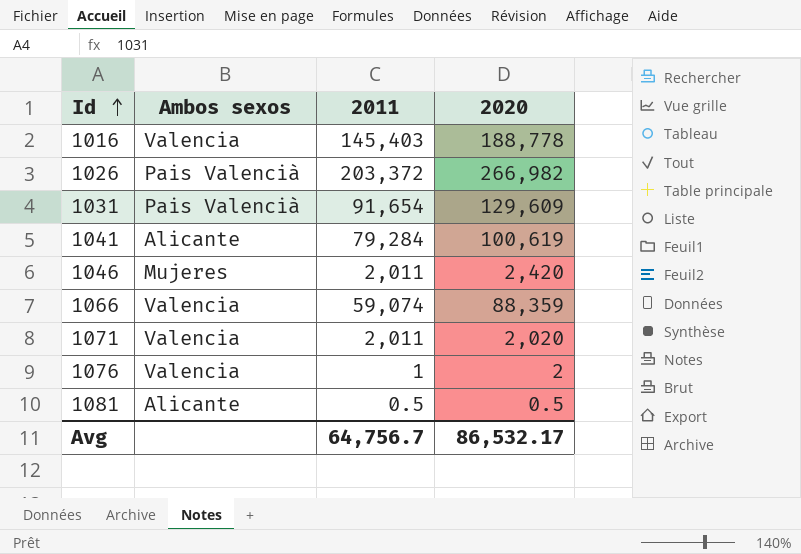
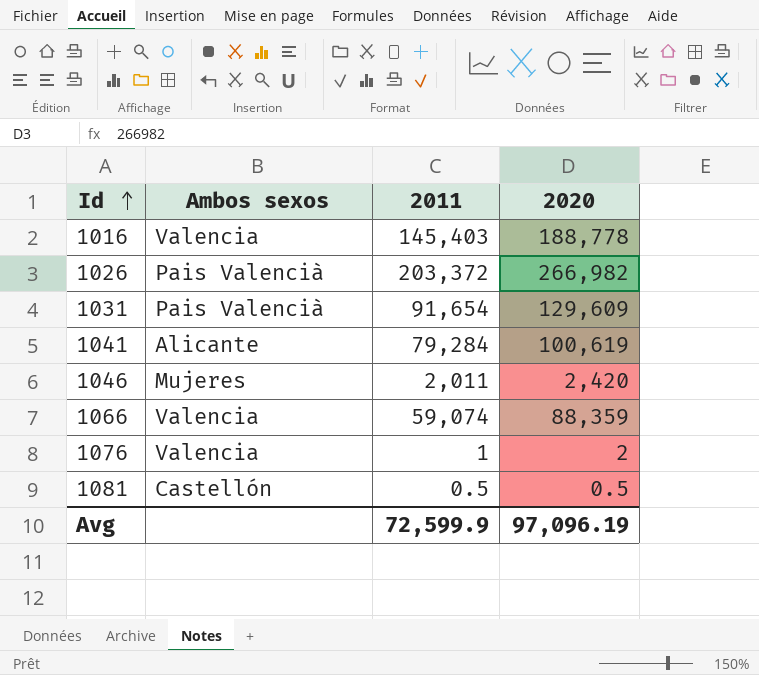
row 1071: Valencia | 2,011 | 2,020 -> none
1081 | Ambos sexos: Alicante -> Castellón
Avg | 2011: 64,756.7 -> 72,599.9
Avg | 2020: 86,532.17 -> 97,096.19

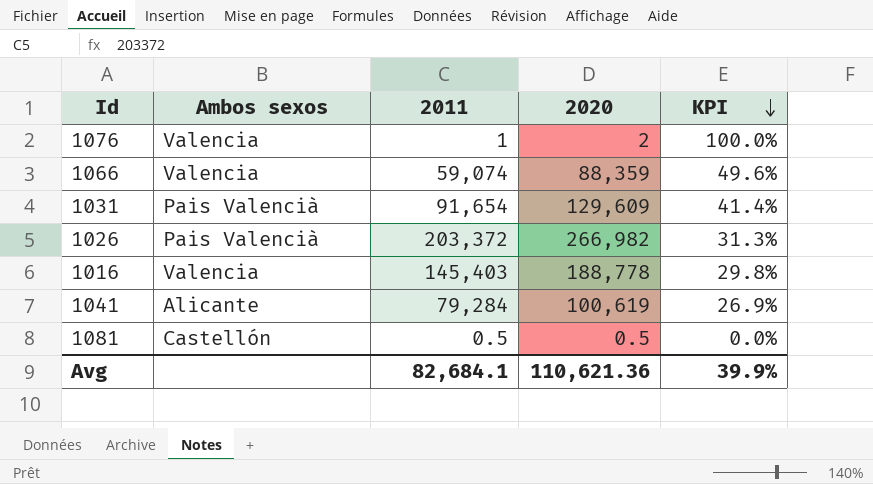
row order: Id ascending -> KPI descending
column KPI | formula: none -> ([2020] - [2011]) / [2011]
row 1046: Mujeres | 2,011 | 2,420 -> none
Avg | 2011: 72,599.9 -> 82,684.1
Avg | 2020: 97,096.19 -> 110,621.36

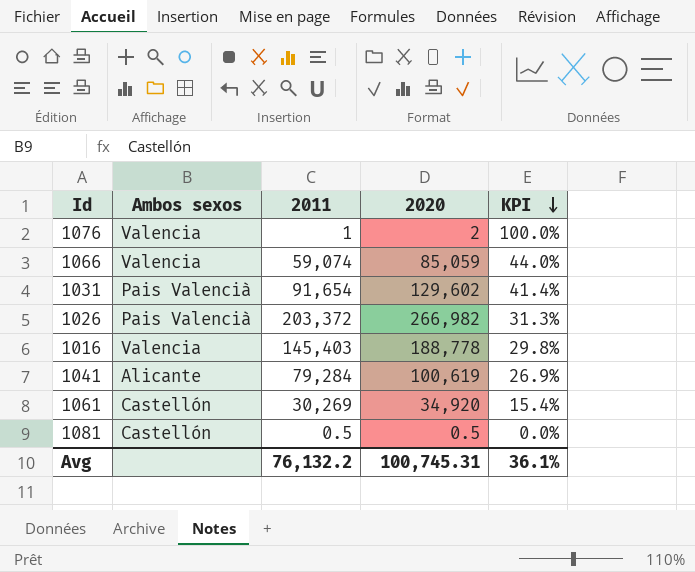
1066 | 2020: 88,359 -> 85,059
1066 | KPI: 49.6% -> 44.0%
1031 | 2020: 129,609 -> 129,602
row 1061: none -> Castellón | 30,269 | 34,920 | 15.4%
Avg | 2011: 82,684.1 -> 76,132.2
Avg | 2020: 110,621.36 -> 100,745.31
Avg | KPI: 39.9% -> 36.1%

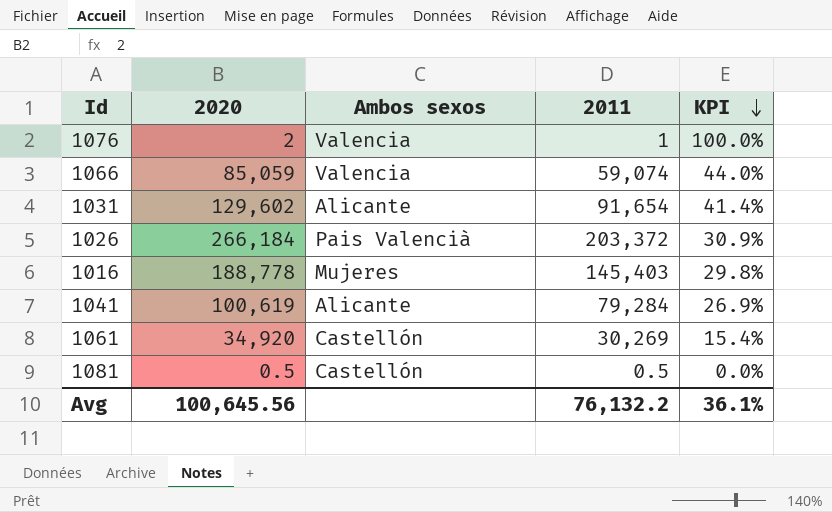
column 2020 | position: 4 -> 2
1031 | Ambos sexos: Pais Valencià -> Alicante
1026 | 2020: 266,982 -> 266,184
1026 | KPI: 31.3% -> 30.9%
1016 | Ambos sexos: Valencia -> Mujeres
Avg | 2020: 100,745.31 -> 100,645.56

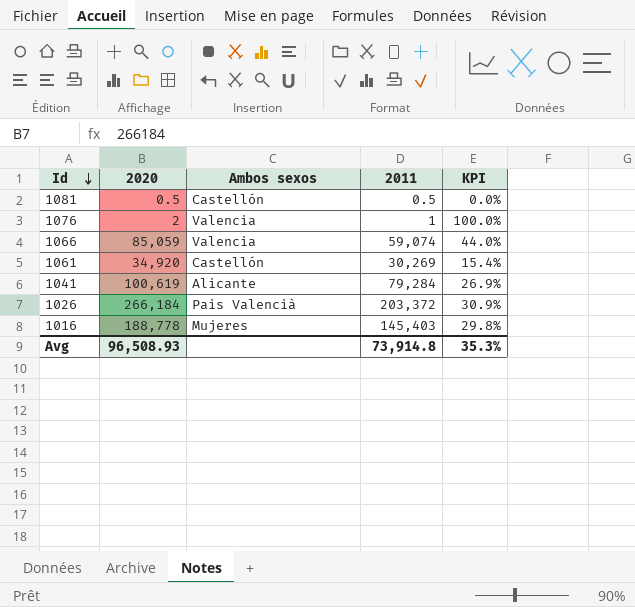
row order: KPI descending -> Id descending
row 1031: 129,602 | Alicante | 91,654 | 41.4% -> none
Avg | 2020: 100,645.56 -> 96,508.93
Avg | 2011: 76,132.2 -> 73,914.8
Avg | KPI: 36.1% -> 35.3%

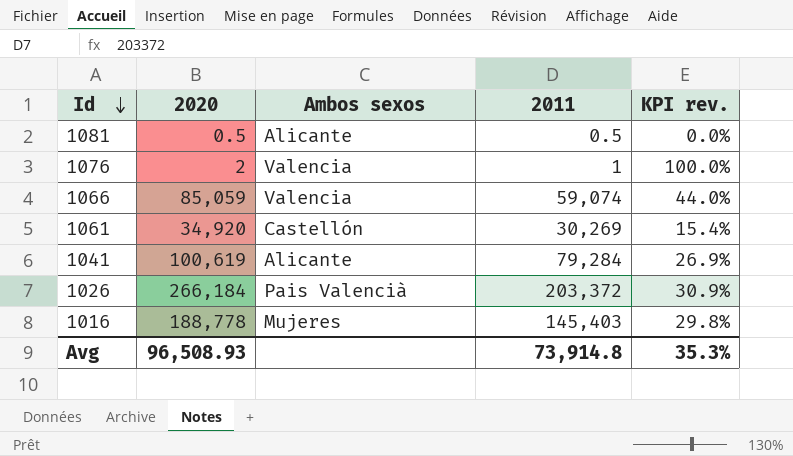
column name: KPI -> KPI rev.
1081 | Ambos sexos: Castellón -> Alicante

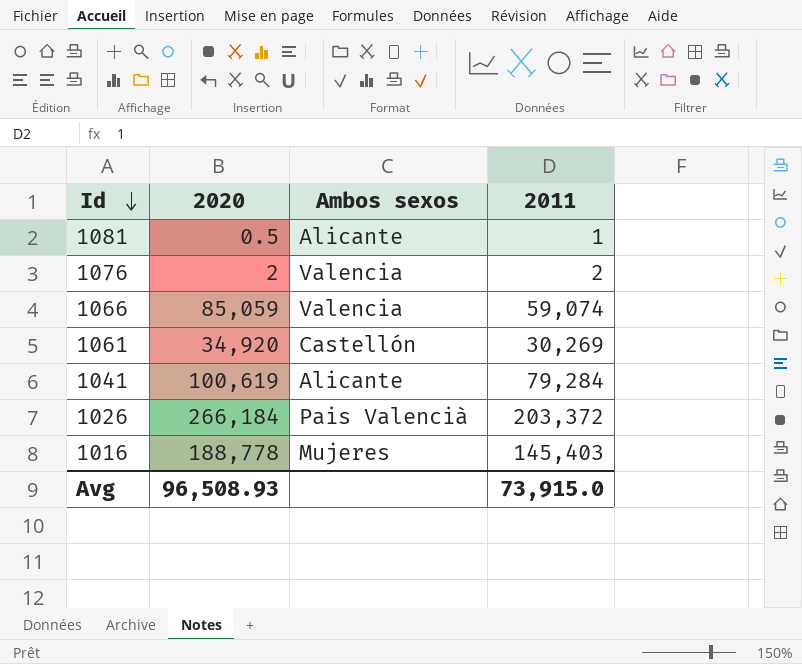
column KPI rev. | formula: ([2020] - [2011]) / [2011] -> none
1081 | 2011: 0.5 -> 1
1076 | 2011: 1 -> 2
Avg | 2011: 73,914.8 -> 73,915.0

